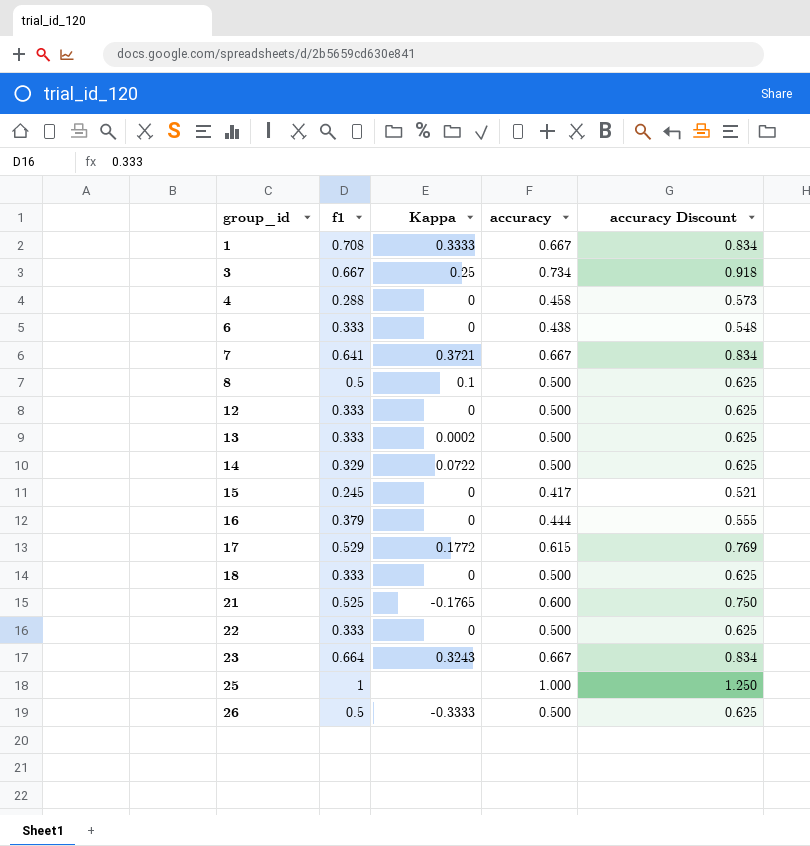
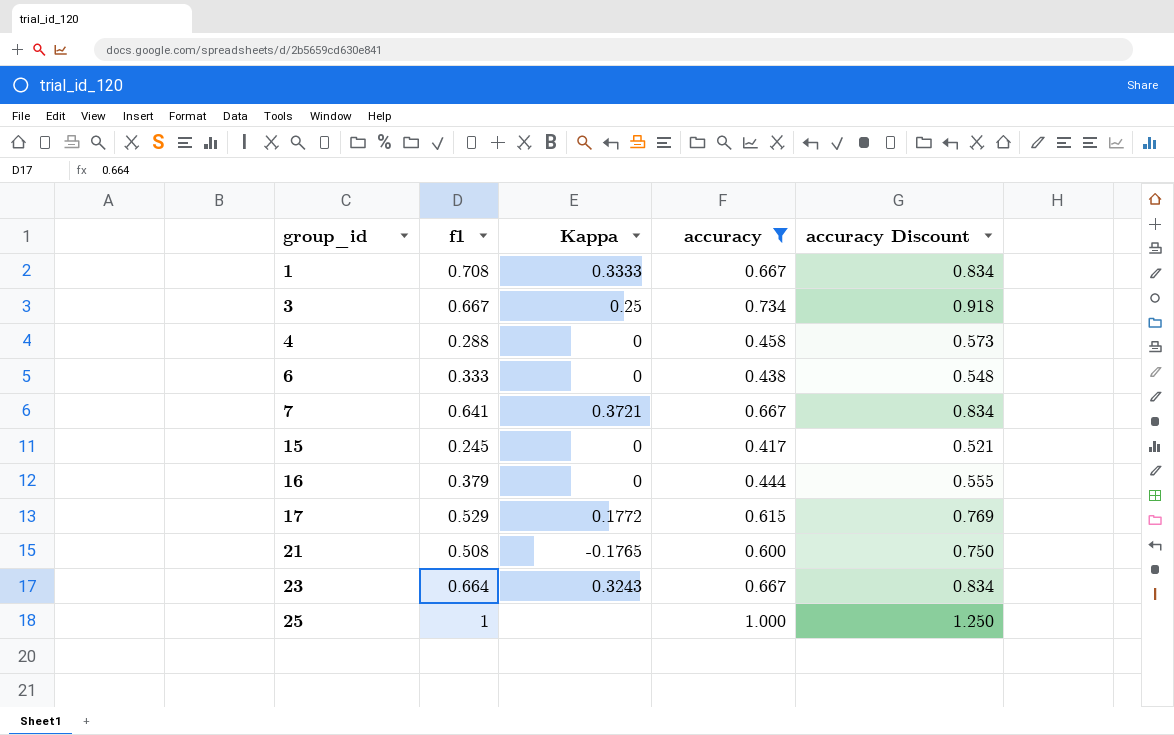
filter: none -> accuracy != 0.500
21 | f1: 0.525 -> 0.508

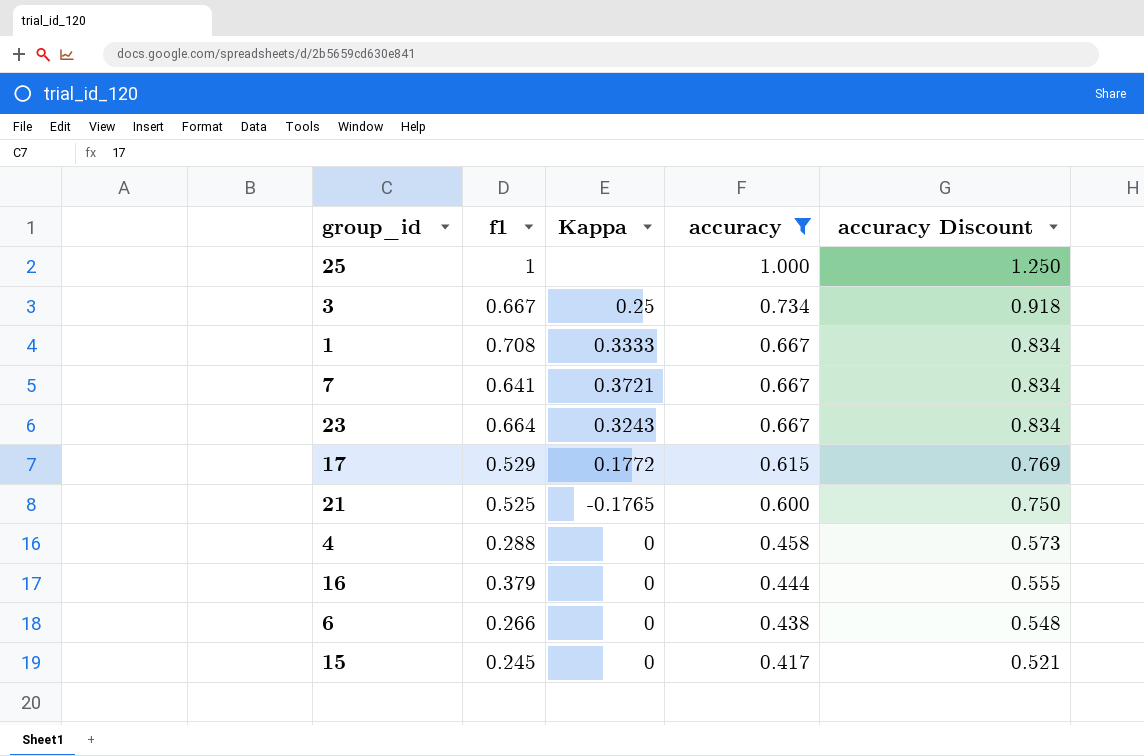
row order: group_id ascending -> accuracy descending
21 | f1: 0.508 -> 0.525
6 | f1: 0.333 -> 0.266

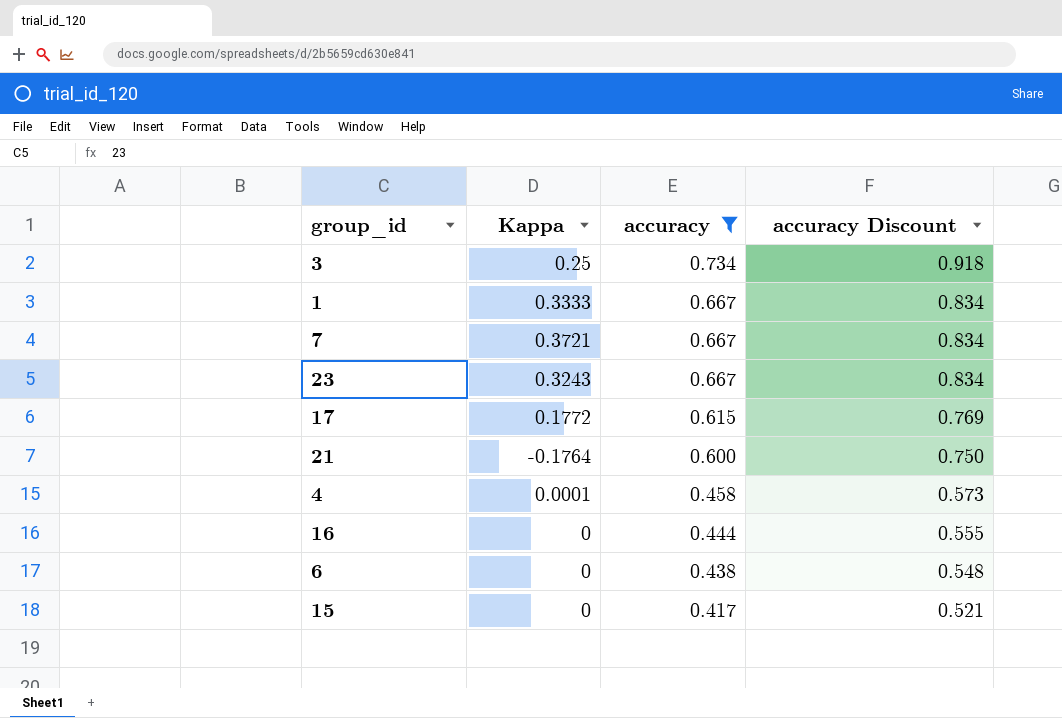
column f1 | position: 2 -> none
row 25: 1 | none | 1.000 | 1.250 -> none
21 | Kappa: -0.1765 -> -0.1764
4 | Kappa: 0 -> 0.0001

